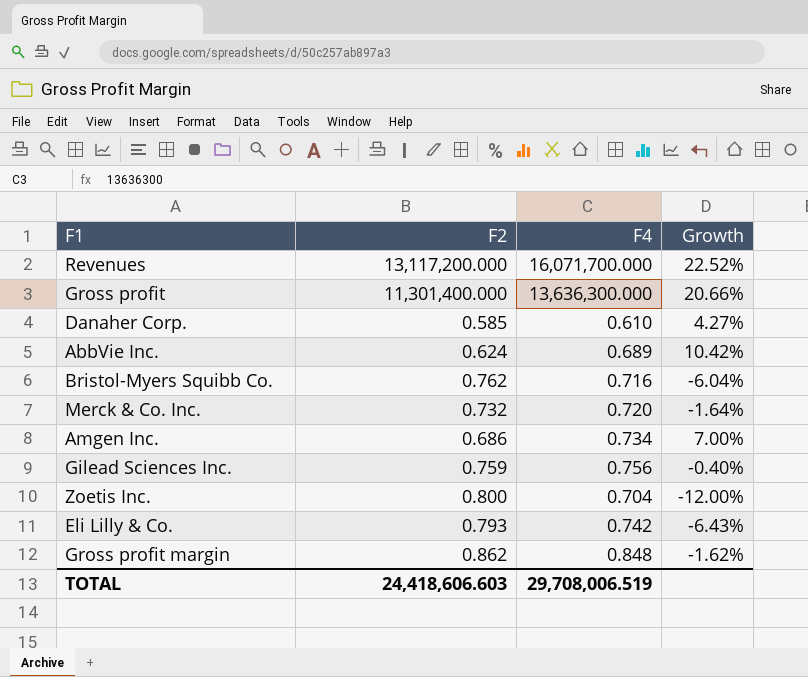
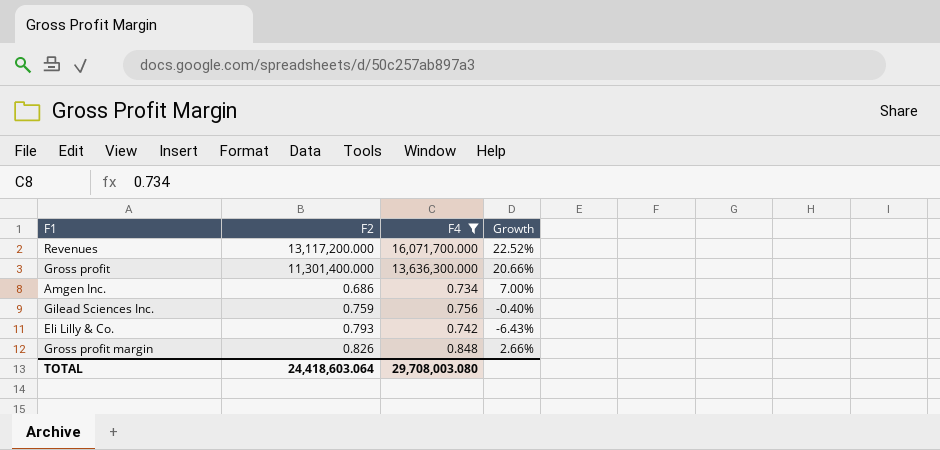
filter: none -> F4 >= 0.734
Gross profit margin | F2: 0.862 -> 0.826
Gross profit margin | Growth: -1.62% -> 2.66%
TOTAL | F2: 24,418,606.603 -> 24,418,603.064
TOTAL | F4: 29,708,006.519 -> 29,708,003.080

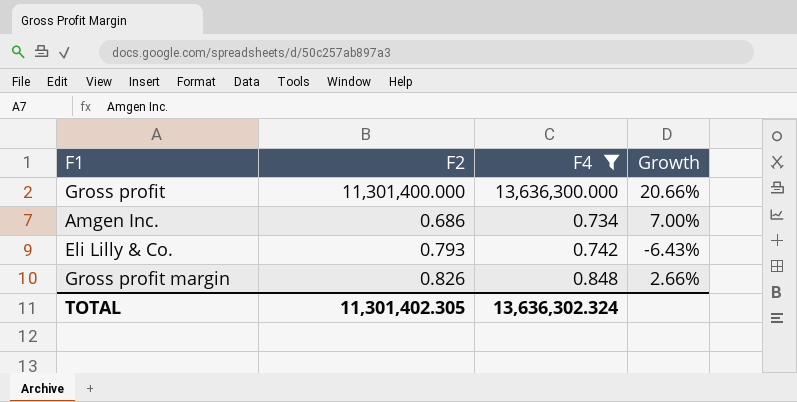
row Revenues: 13,117,200.000 | 16,071,700.000 | 22.52% -> none
row Gilead Sciences Inc.: 0.759 | 0.756 | -0.40% -> none
TOTAL | F2: 24,418,603.064 -> 11,301,402.305
TOTAL | F4: 29,708,003.080 -> 13,636,302.324

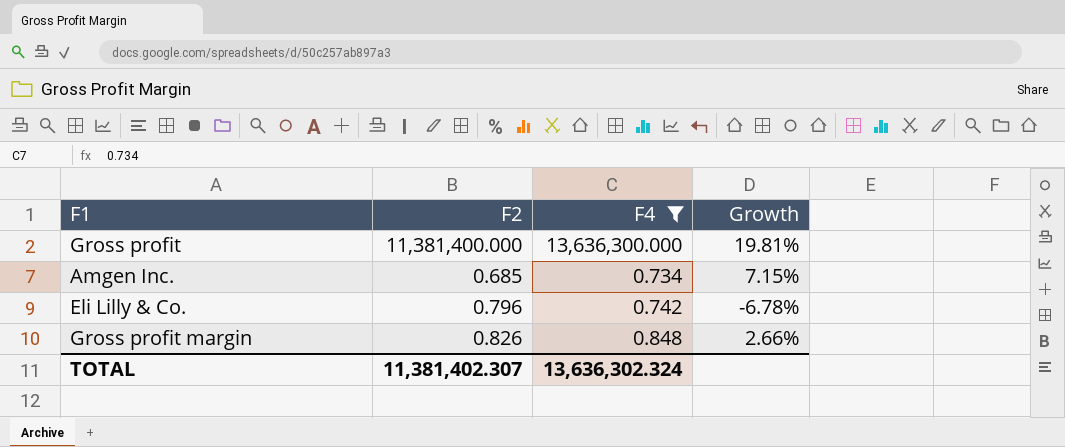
Gross profit | F2: 11,301,400.000 -> 11,381,400.000
Gross profit | Growth: 20.66% -> 19.81%
Amgen Inc. | F2: 0.686 -> 0.685
Amgen Inc. | Growth: 7.00% -> 7.15%
Eli Lilly & Co. | F2: 0.793 -> 0.796
Eli Lilly & Co. | Growth: -6.43% -> -6.78%
TOTAL | F2: 11,301,402.305 -> 11,381,402.307

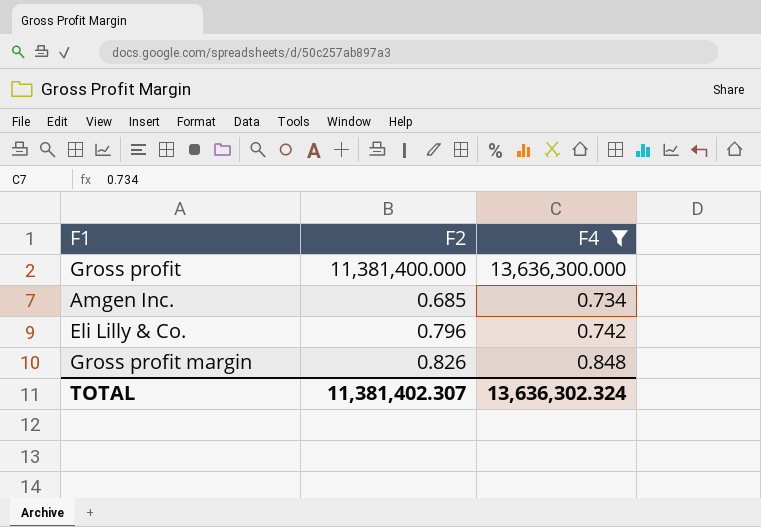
column Growth | formula: ([F4] - [F2]) / [F2] -> none

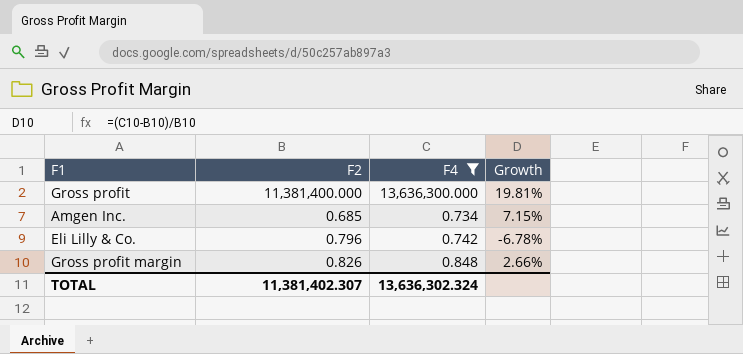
column Growth | formula: none -> ([F4] - [F2]) / [F2]

